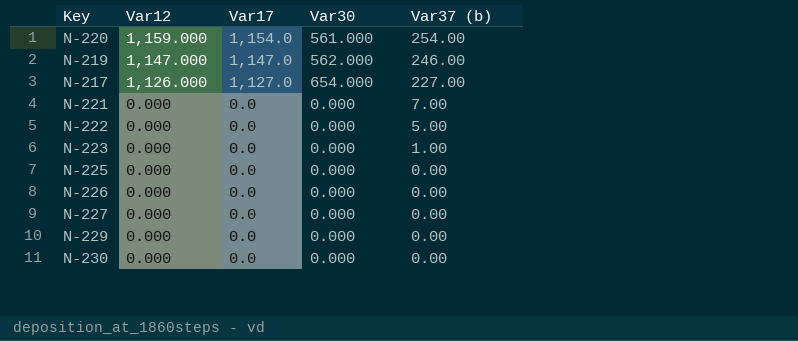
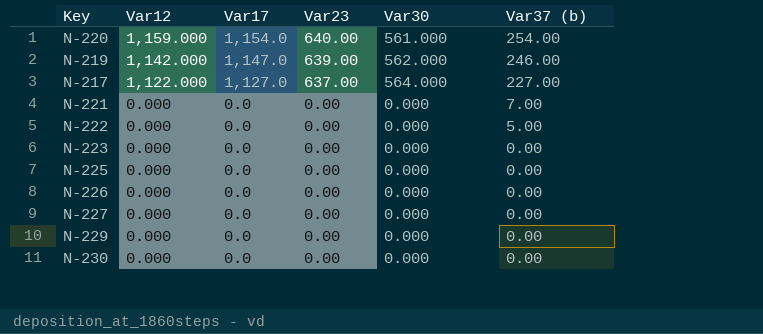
column Var23 | position: none -> 4
N-219 | Var12: 1,147.000 -> 1,142.000
N-217 | Var12: 1,126.000 -> 1,122.000
N-217 | Var30: 654.000 -> 564.000
N-223 | Var37 (b): 1.00 -> 0.00

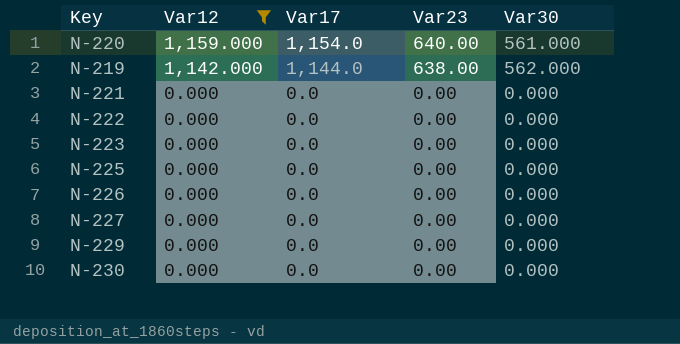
filter: none -> Var12 != 1,122.000
column Var37 (b) | position: 6 -> none
N-219 | Var17: 1,147.0 -> 1,144.0
N-219 | Var23: 639.00 -> 638.00

